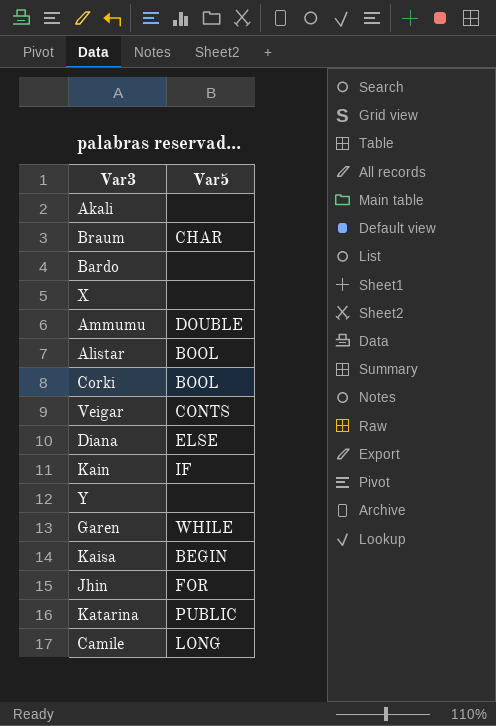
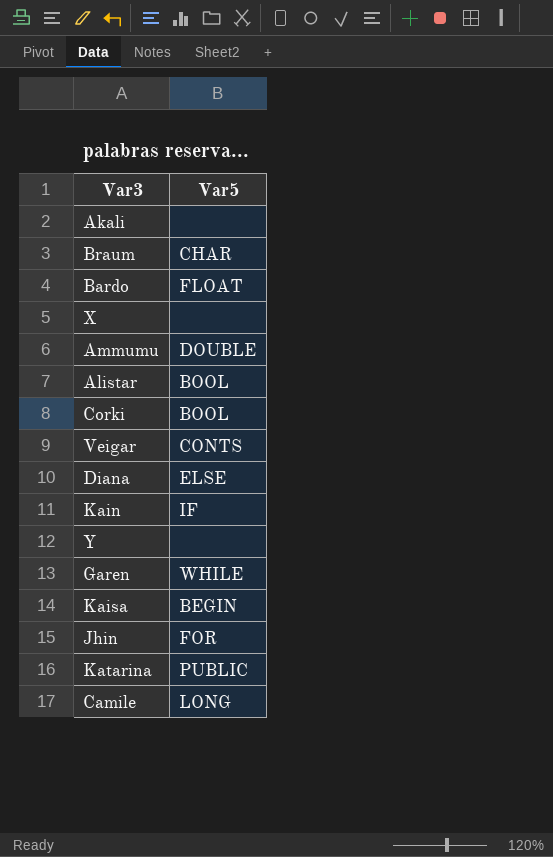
Bardo | Var5: none -> FLOAT

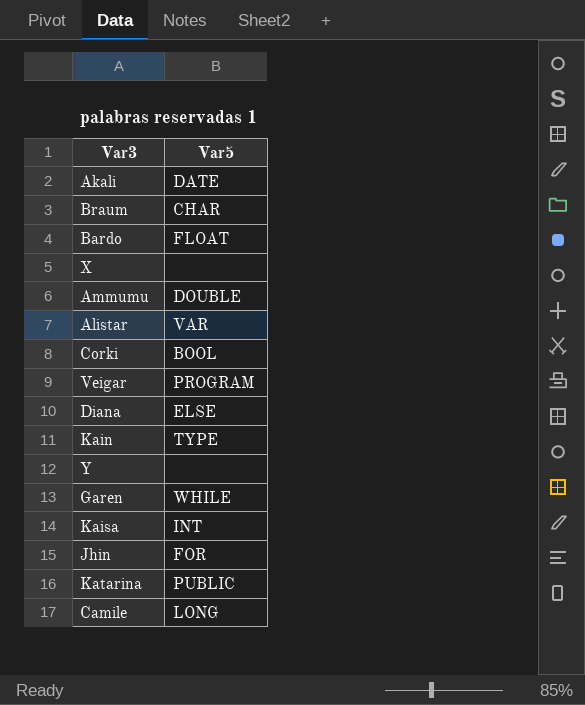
Akali | Var5: none -> DATE
Alistar | Var5: BOOL -> VAR
Veigar | Var5: CONTS -> PROGRAM
Kain | Var5: IF -> TYPE
Kaisa | Var5: BEGIN -> INT

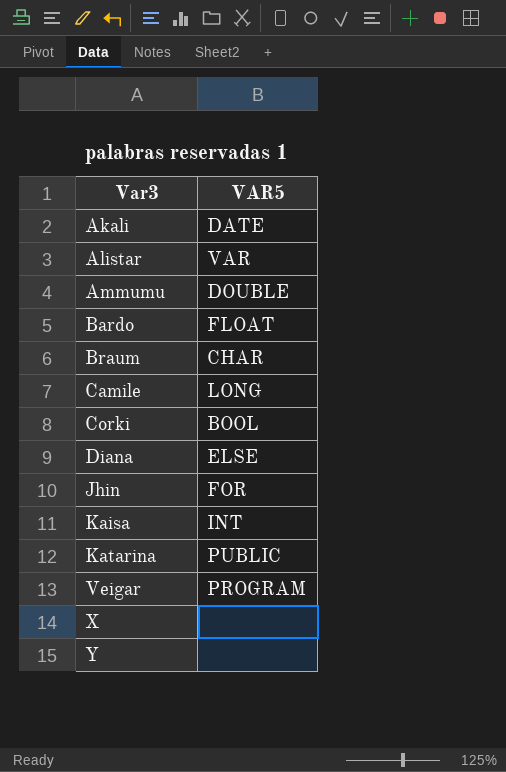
row order: none -> Var3 ascending
column name: Var5 -> VAR5
row Kain: TYPE -> none
row Garen: WHILE -> none

